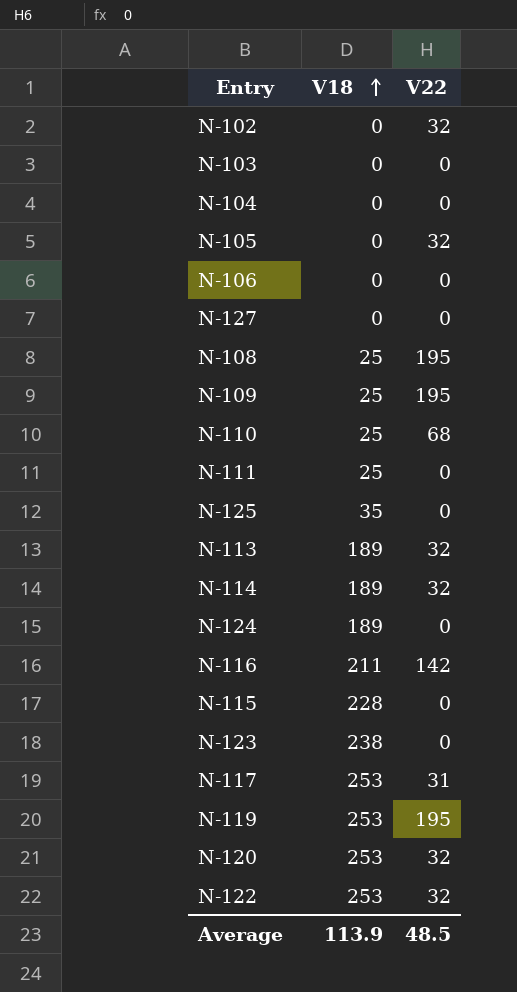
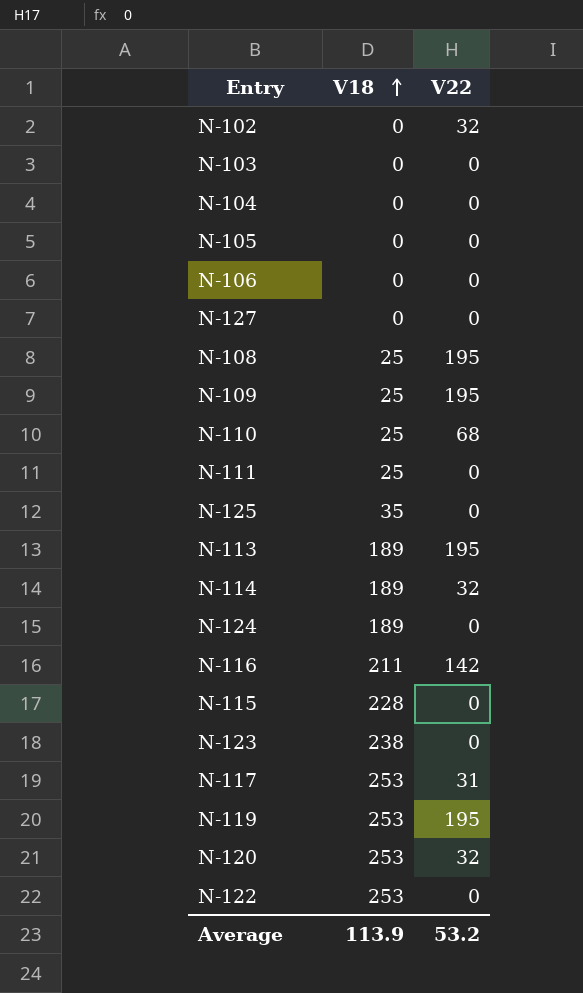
N-105 | V22: 32 -> 0
N-113 | V22: 32 -> 195
N-122 | V22: 32 -> 0
Average | V22: 48.5 -> 53.2

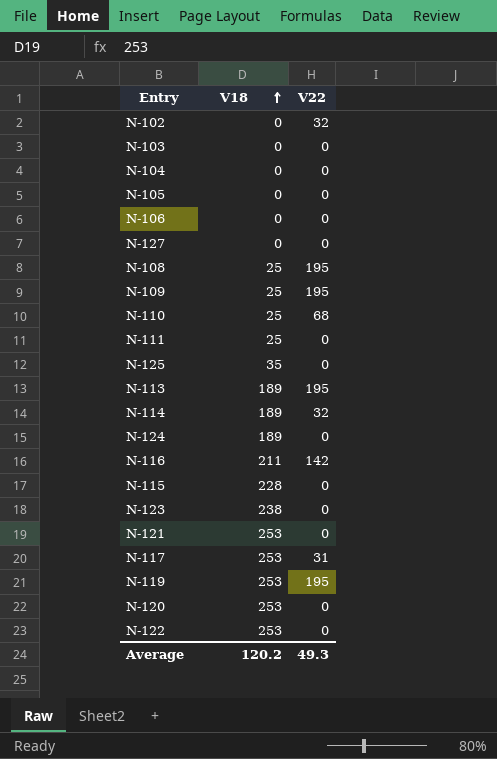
row N-121: none -> 253 | 0
N-120 | V22: 32 -> 0
Average | V18: 113.9 -> 120.2
Average | V22: 53.2 -> 49.3

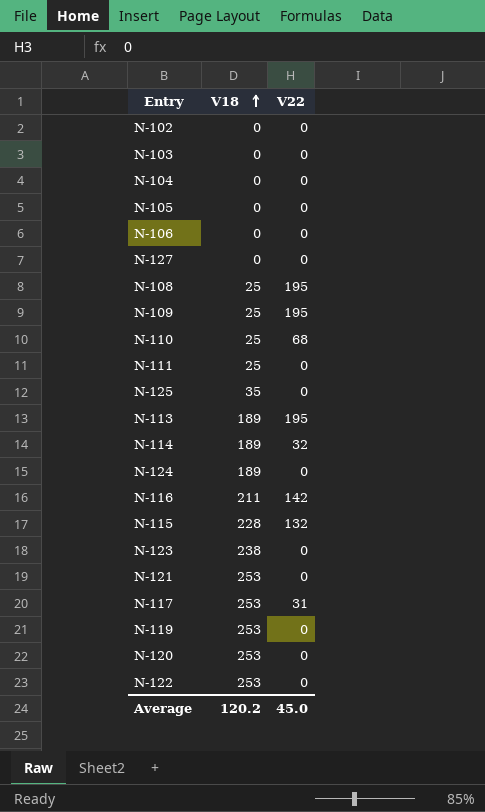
N-102 | V22: 32 -> 0
N-115 | V22: 0 -> 132
N-119 | V22: 195 -> 0
Average | V22: 49.3 -> 45.0

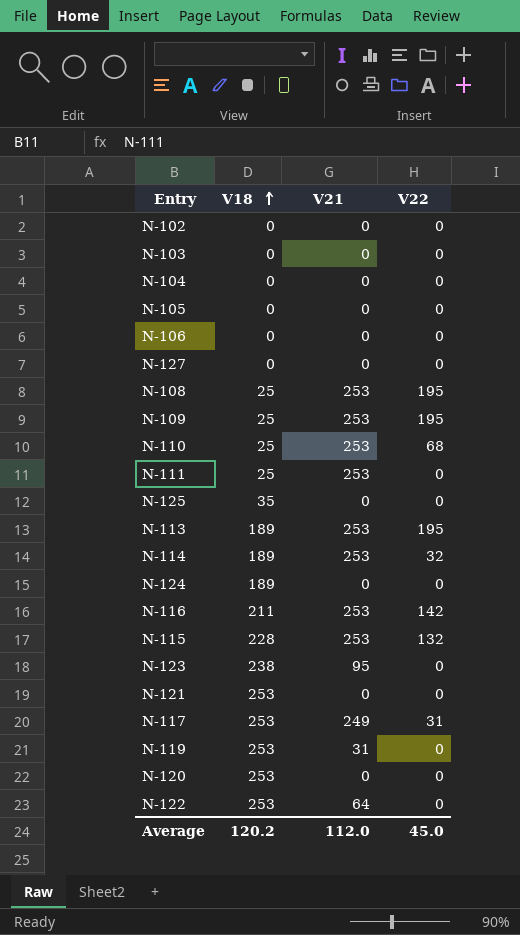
column V21 | position: none -> 3

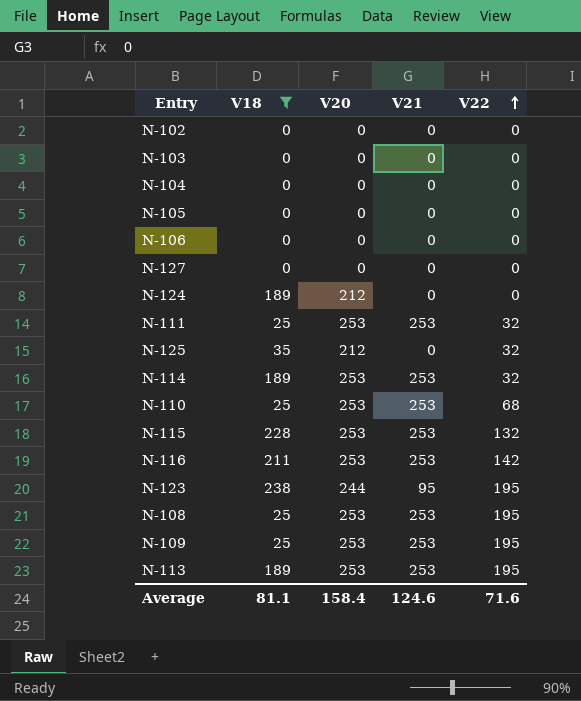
filter: none -> V18 != 253
row order: V18 ascending -> V22 ascending
column V20 | position: none -> 3
N-111 | V22: 0 -> 32
N-125 | V22: 0 -> 32
N-123 | V22: 0 -> 195
Average | V18: 120.2 -> 81.1
Average | V21: 112.0 -> 124.6
Average | V22: 45.0 -> 71.6

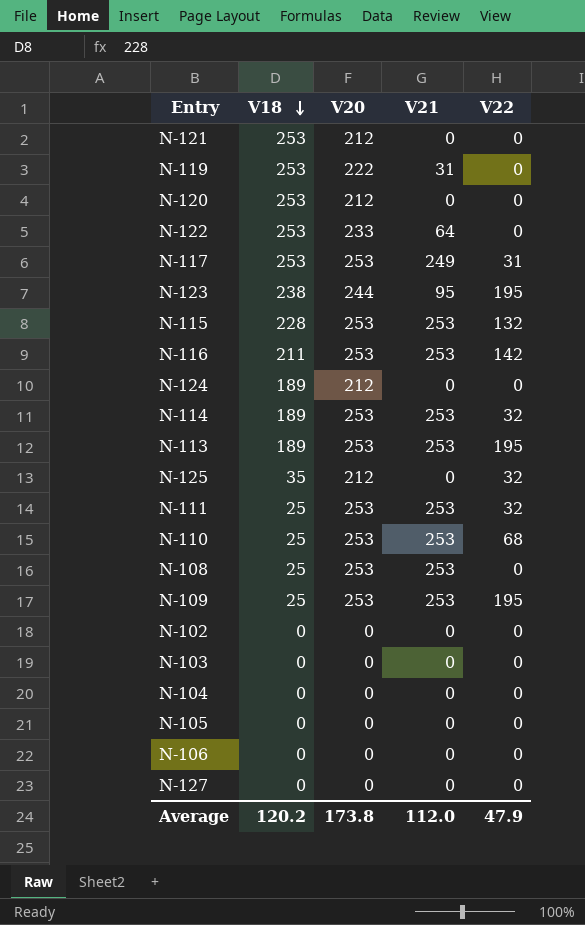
filter: V18 != 253 -> none
row order: V22 ascending -> V18 descending
N-108 | V22: 195 -> 0
Average | V18: 81.1 -> 120.2
Average | V20: 158.4 -> 173.8
Average | V21: 124.6 -> 112.0
Average | V22: 71.6 -> 47.9

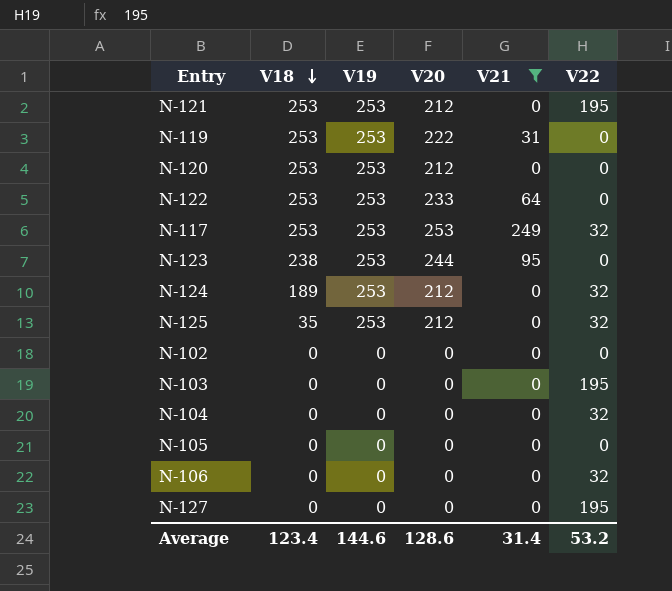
filter: none -> V21 != 253
column V19 | position: none -> 3
N-121 | V22: 0 -> 195
N-117 | V22: 31 -> 32
N-123 | V22: 195 -> 0
N-124 | V22: 0 -> 32
N-103 | V22: 0 -> 195
N-104 | V22: 0 -> 32
N-106 | V22: 0 -> 32
N-127 | V22: 0 -> 195
Average | V18: 120.2 -> 123.4
Average | V20: 173.8 -> 128.6
Average | V21: 112.0 -> 31.4
Average | V22: 47.9 -> 53.2

